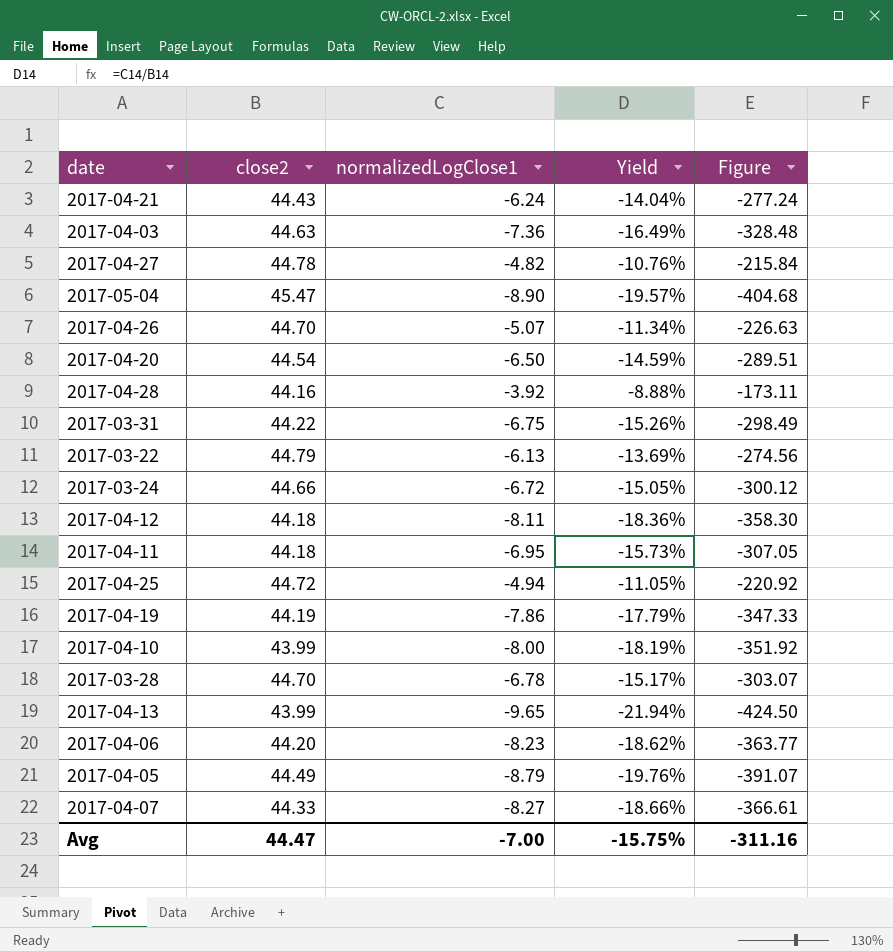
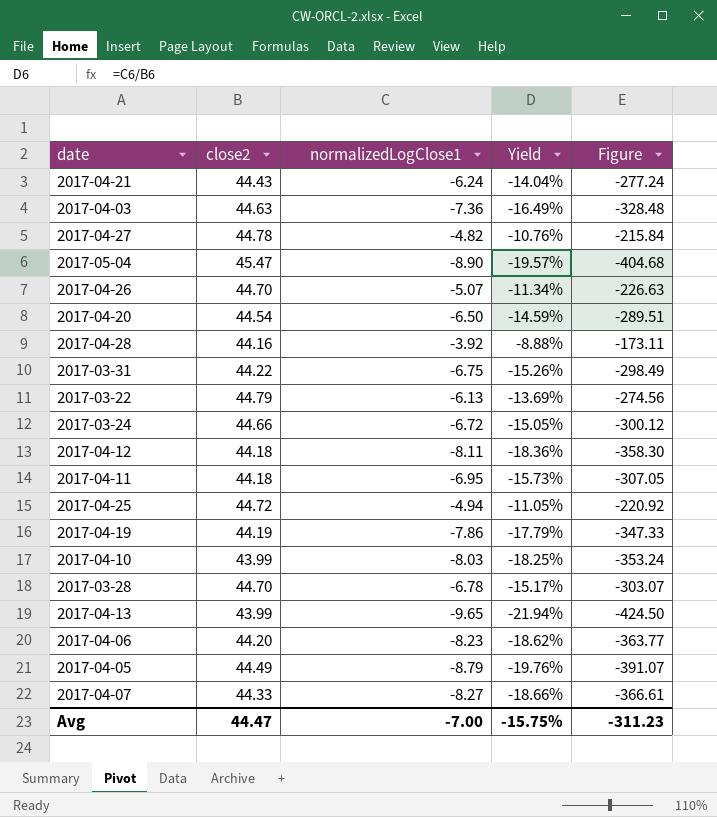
2017-04-10 | normalizedLogClose1: -8.00 -> -8.03
2017-04-10 | Yield: -18.19% -> -18.25%
2017-04-10 | Figure: -351.92 -> -353.24
Avg | Figure: -311.16 -> -311.23

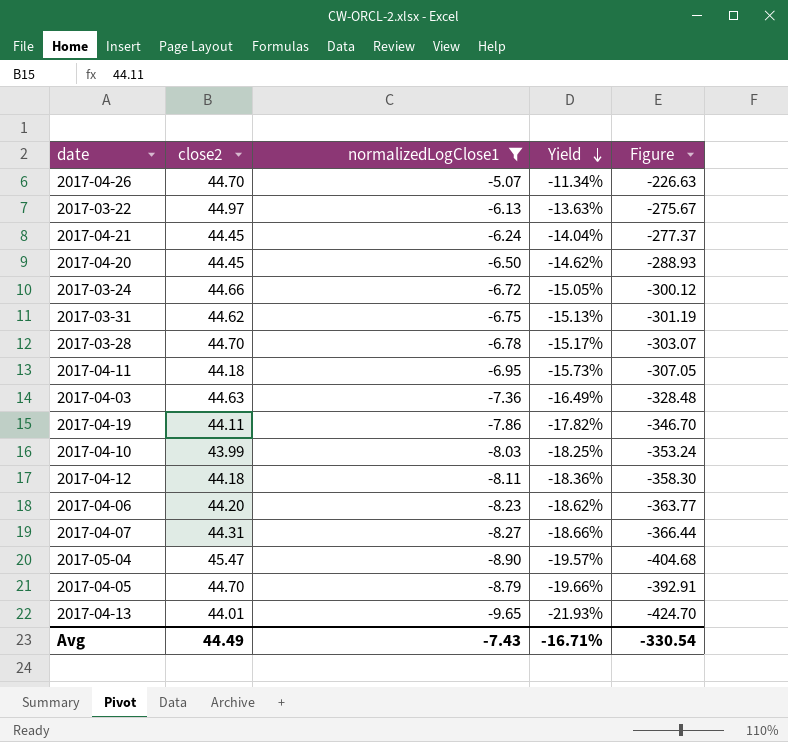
filter: none -> normalizedLogClose1 <= -5.07
row order: none -> Yield descending
2017-03-22 | close2: 44.79 -> 44.97
2017-03-22 | Yield: -13.69% -> -13.63%
2017-03-22 | Figure: -274.56 -> -275.67
2017-04-21 | close2: 44.43 -> 44.45
2017-04-21 | Figure: -277.24 -> -277.37
2017-04-20 | close2: 44.54 -> 44.45
2017-04-20 | Yield: -14.59% -> -14.62%
2017-04-20 | Figure: -289.51 -> -288.93
2017-03-31 | close2: 44.22 -> 44.62
2017-03-31 | Yield: -15.26% -> -15.13%
2017-03-31 | Figure: -298.49 -> -301.19
2017-04-19 | close2: 44.19 -> 44.11
2017-04-19 | Yield: -17.79% -> -17.82%
2017-04-19 | Figure: -347.33 -> -346.70
2017-04-07 | close2: 44.33 -> 44.31
2017-04-07 | Figure: -366.61 -> -366.44
2017-04-05 | close2: 44.49 -> 44.70
2017-04-05 | Yield: -19.76% -> -19.66%
2017-04-05 | Figure: -391.07 -> -392.91
2017-04-13 | close2: 43.99 -> 44.01
2017-04-13 | Yield: -21.94% -> -21.93%
2017-04-13 | Figure: -424.50 -> -424.70
Avg | close2: 44.47 -> 44.49
Avg | normalizedLogClose1: -7.00 -> -7.43
Avg | Yield: -15.75% -> -16.71%
Avg | Figure: -311.23 -> -330.54

